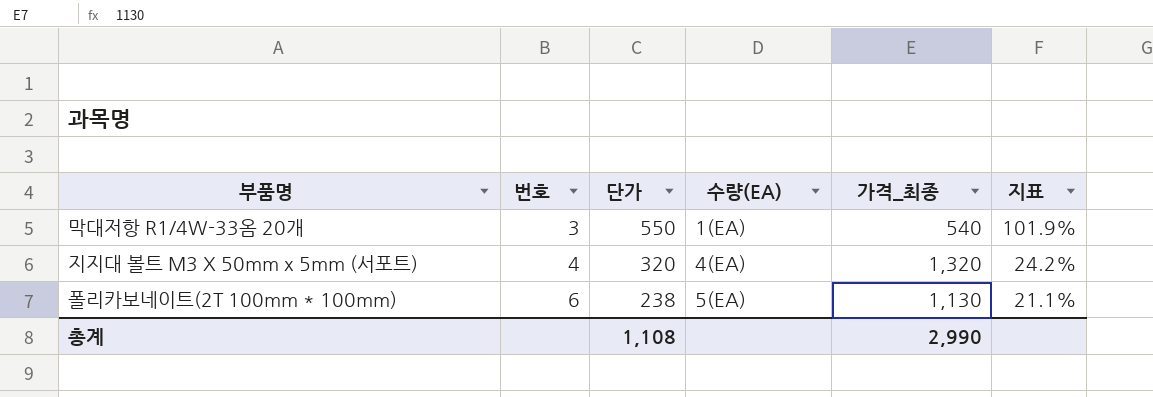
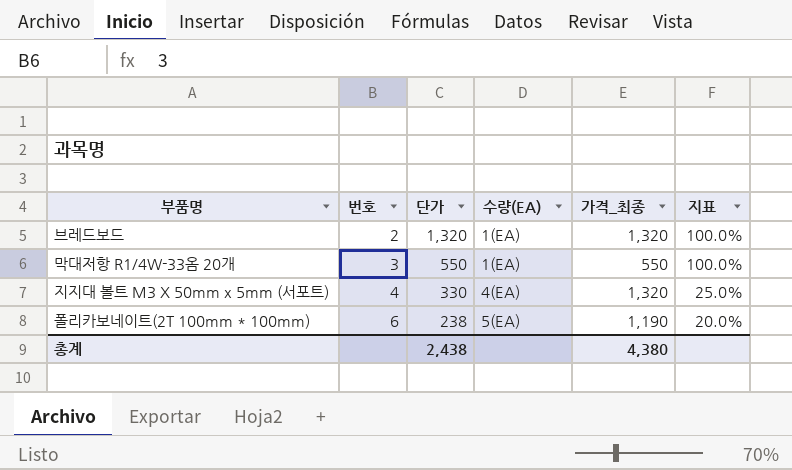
row 브레드보드: none -> 2 | 1,320 | 1(EA) | 1,320 | 100.0%
막대저항 R1/4W-33옴 20개 | 가격_최종: 540 -> 550
막대저항 R1/4W-33옴 20개 | 지표: 101.9% -> 100.0%
지지대 볼트 M3 X 50mm x 5mm (서포트) | 단가: 320 -> 330
지지대 볼트 M3 X 50mm x 5mm (서포트) | 지표: 24.2% -> 25.0%
폴리카보네이트(2T 100mm * 100mm) | 가격_최종: 1,130 -> 1,190
폴리카보네이트(2T 100mm * 100mm) | 지표: 21.1% -> 20.0%
총계 | 단가: 1,108 -> 2,438
총계 | 가격_최종: 2,990 -> 4,380

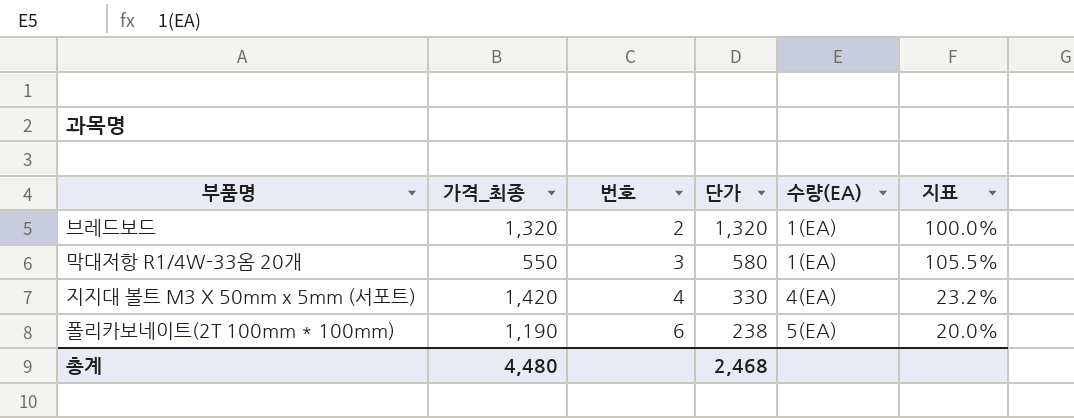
column 가격_최종 | position: 5 -> 2
막대저항 R1/4W-33옴 20개 | 단가: 550 -> 580
막대저항 R1/4W-33옴 20개 | 지표: 100.0% -> 105.5%
지지대 볼트 M3 X 50mm x 5mm (서포트) | 가격_최종: 1,320 -> 1,420
지지대 볼트 M3 X 50mm x 5mm (서포트) | 지표: 25.0% -> 23.2%
총계 | 가격_최종: 4,380 -> 4,480
총계 | 단가: 2,438 -> 2,468

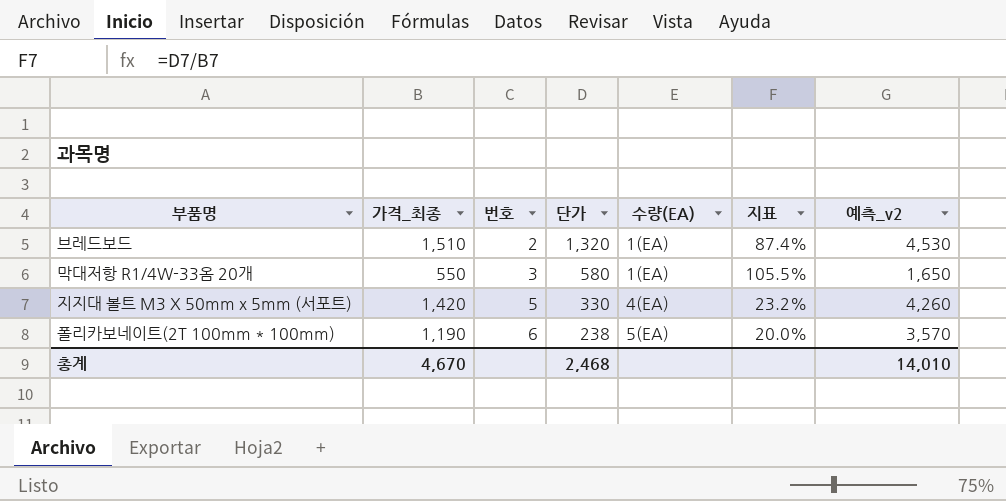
column 예측_v2 | formula: none -> [가격_최종] * 3
브레드보드 | 가격_최종: 1,320 -> 1,510
브레드보드 | 지표: 100.0% -> 87.4%
지지대 볼트 M3 X 50mm x 5mm (서포트) | 번호: 4 -> 5
총계 | 가격_최종: 4,480 -> 4,670

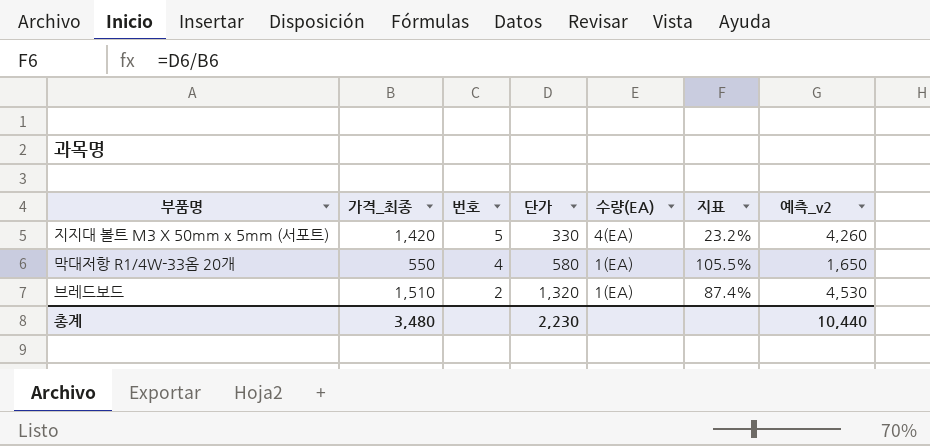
row order: 번호 ascending -> 번호 descending
row 폴리카보네이트(2T 100mm * 100mm): 1,190 | 6 | 238 | 5(EA) | 20.0% | 3,570 -> none
막대저항 R1/4W-33옴 20개 | 번호: 3 -> 4
총계 | 가격_최종: 4,670 -> 3,480
총계 | 단가: 2,468 -> 2,230
총계 | 예측_v2: 14,010 -> 10,440

